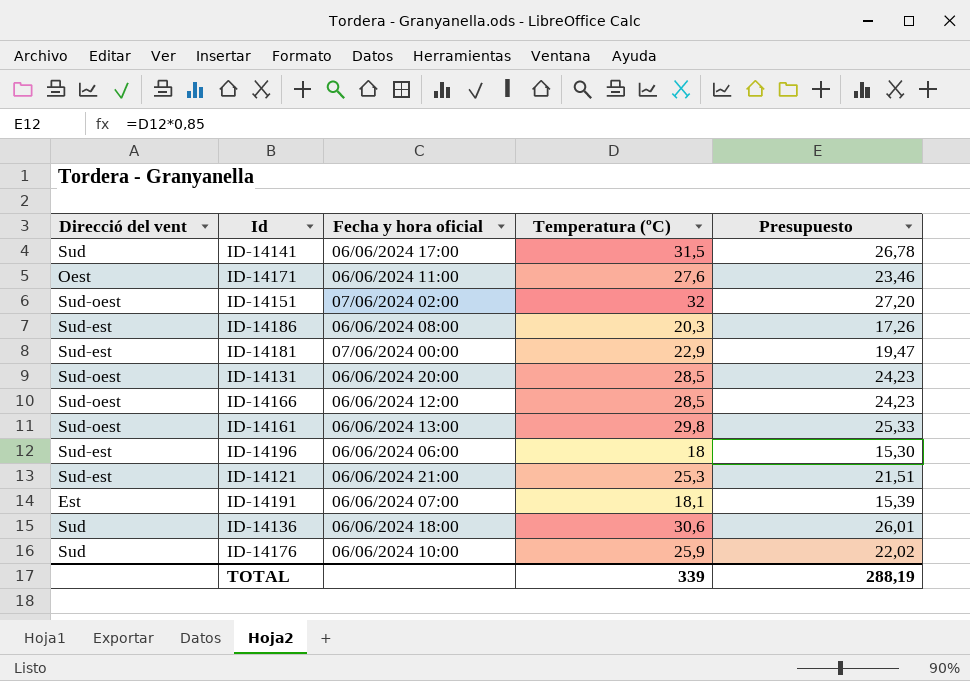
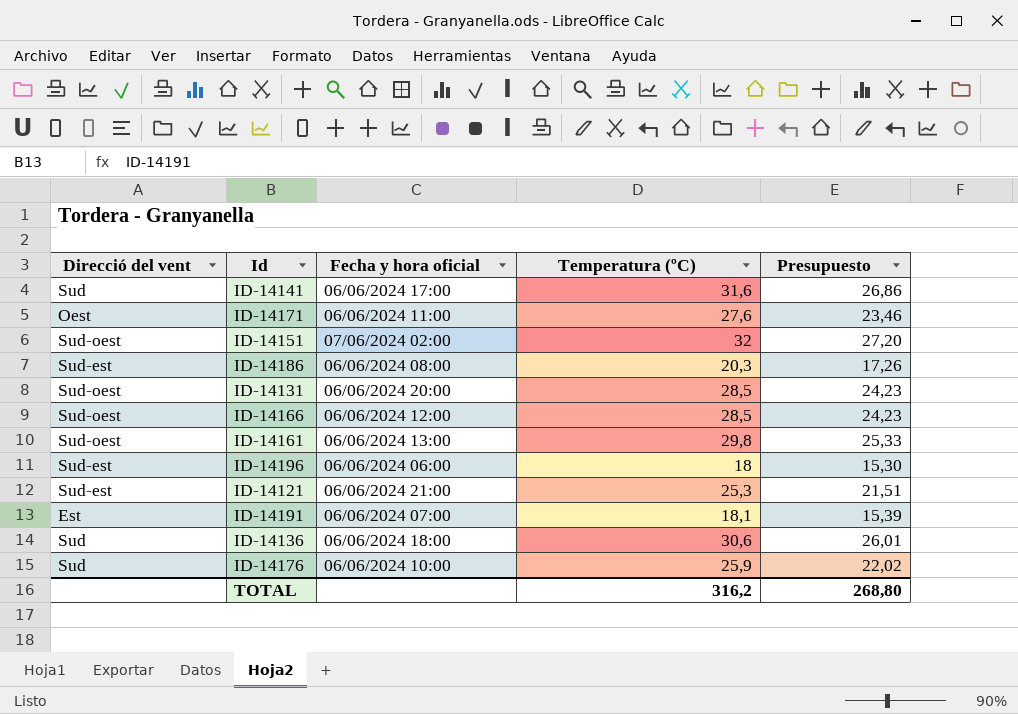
row ID-14181: Sud-est | 07/06/2024 00:00 | 22,9 | 19,47 -> none
ID-14141 | Temperatura (ºC): 31,5 -> 31,6
ID-14141 | Presupuesto: 26,78 -> 26,86
TOTAL | Temperatura (ºC): 339 -> 316,2
TOTAL | Presupuesto: 288,19 -> 268,80

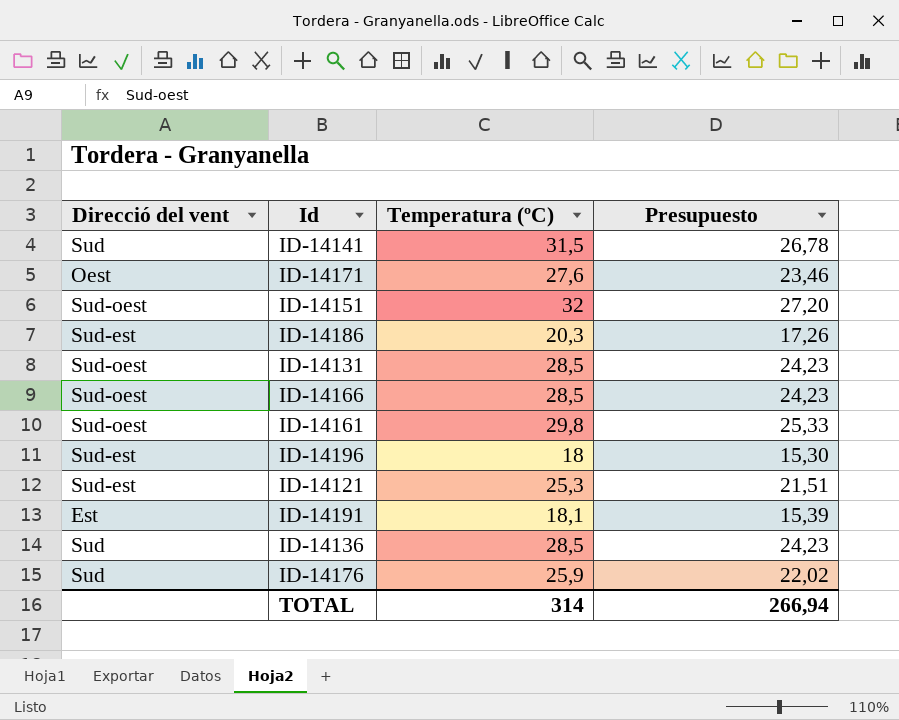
column Fecha y hora oficial | position: 3 -> none
ID-14141 | Temperatura (ºC): 31,6 -> 31,5
ID-14141 | Presupuesto: 26,86 -> 26,78
ID-14136 | Temperatura (ºC): 30,6 -> 28,5
ID-14136 | Presupuesto: 26,01 -> 24,23
TOTAL | Temperatura (ºC): 316,2 -> 314
TOTAL | Presupuesto: 268,80 -> 266,94

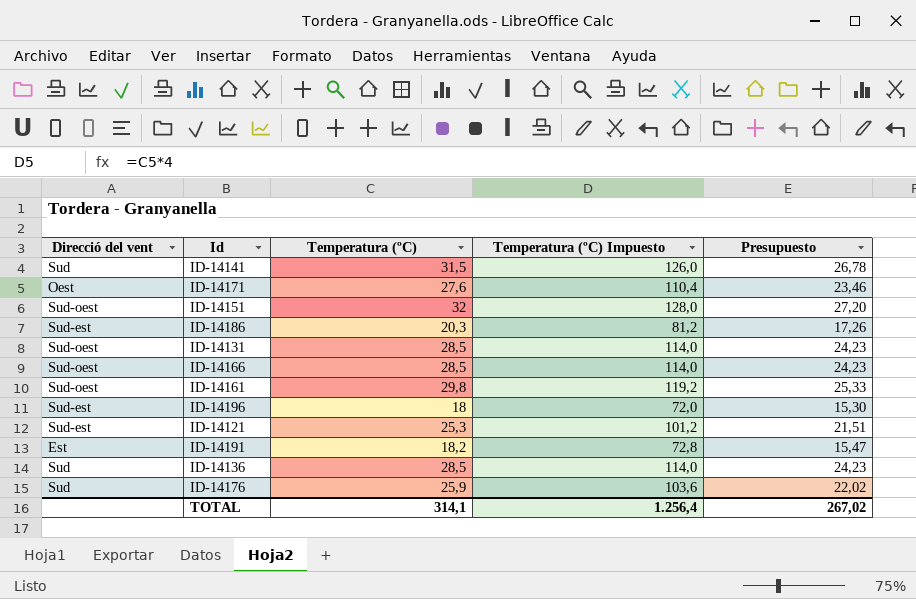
column Temperatura (ºC) Impuesto | formula: none -> [Temperatura (ºC)] * 4
ID-14191 | Temperatura (ºC): 18,1 -> 18,2
ID-14191 | Presupuesto: 15,39 -> 15,47
TOTAL | Temperatura (ºC): 314 -> 314,1
TOTAL | Presupuesto: 266,94 -> 267,02

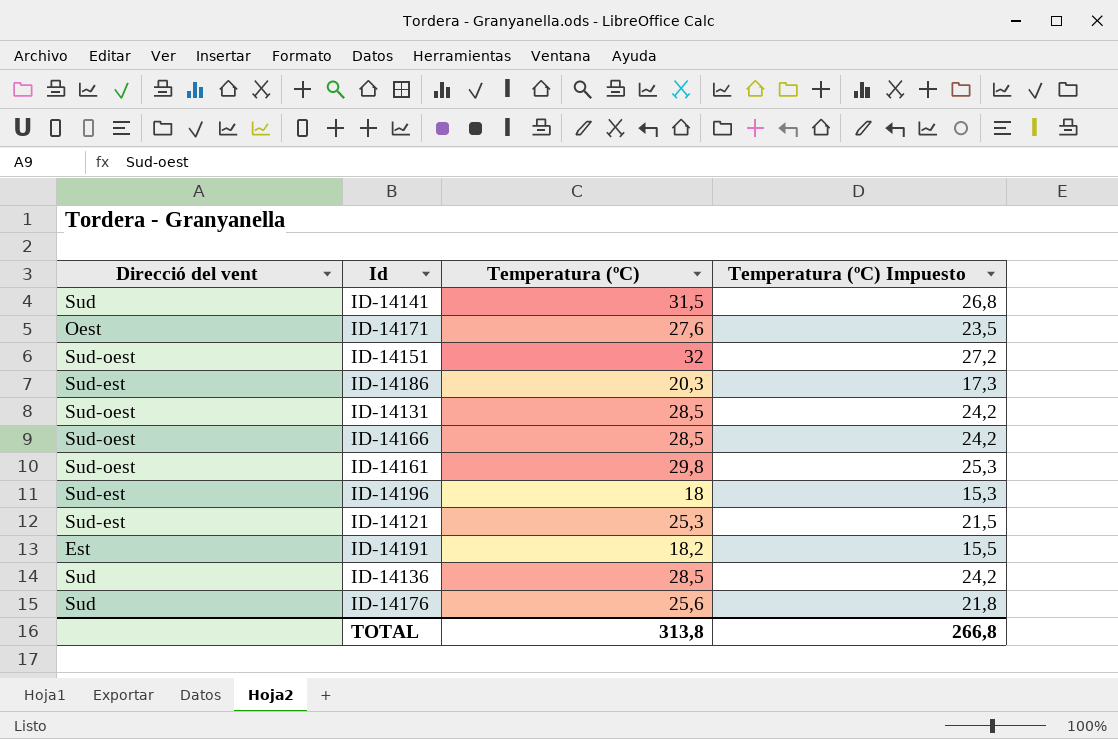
column Presupuesto | formula: [Temperatura (ºC)] * 0,85 -> none
column Temperatura (ºC) Impuesto | formula: [Temperatura (ºC)] * 4 -> [Temperatura (ºC)] * 0,85
ID-14176 | Temperatura (ºC): 25,9 -> 25,6
TOTAL | Temperatura (ºC): 314,1 -> 313,8
TOTAL | Temperatura (ºC) Impuesto: 1.256,4 -> 266,8

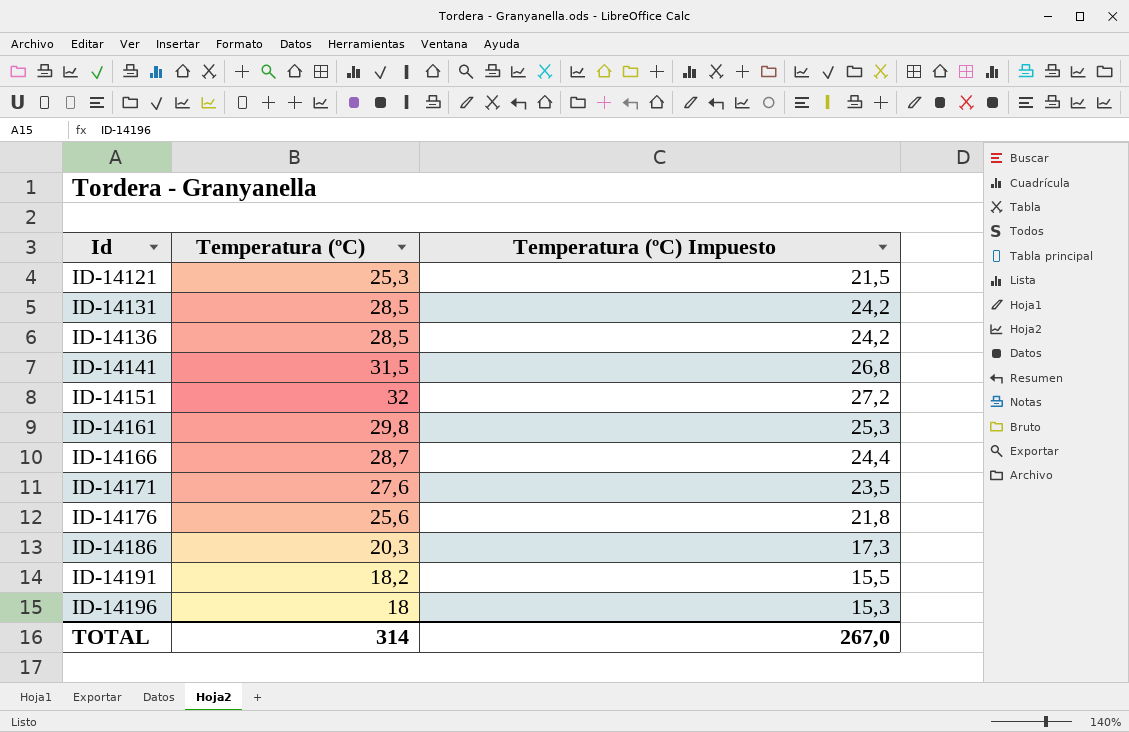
row order: none -> Id ascending
column Direcció del vent | position: 1 -> none
ID-14166 | Temperatura (ºC): 28,5 -> 28,7
ID-14166 | Temperatura (ºC) Impuesto: 24,2 -> 24,4
TOTAL | Temperatura (ºC): 313,8 -> 314
TOTAL | Temperatura (ºC) Impuesto: 266,8 -> 267,0

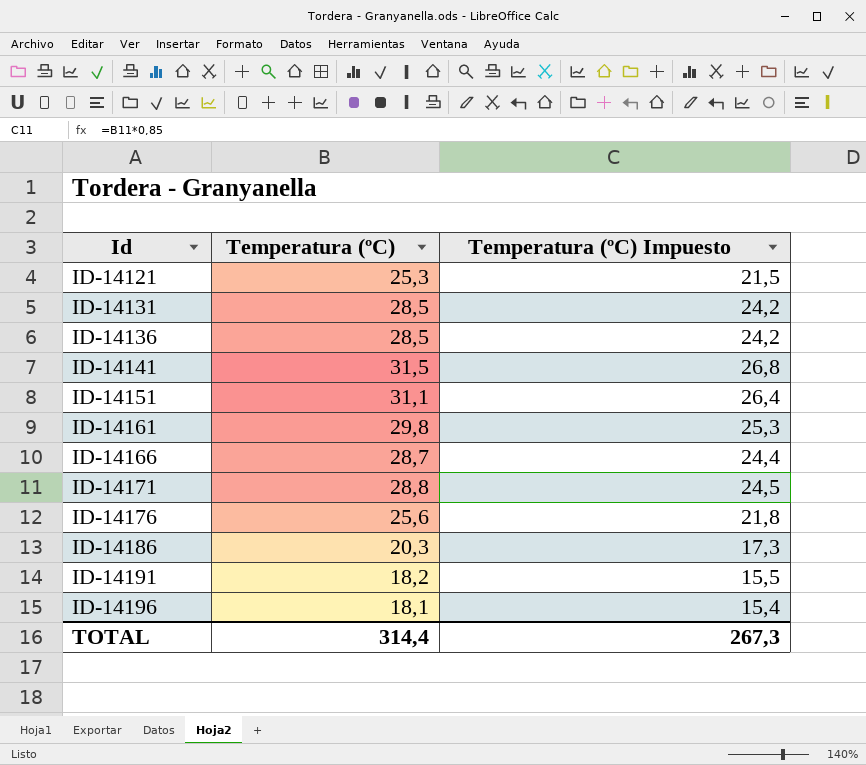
ID-14151 | Temperatura (ºC): 32 -> 31,1
ID-14151 | Temperatura (ºC) Impuesto: 27,2 -> 26,4
ID-14171 | Temperatura (ºC): 27,6 -> 28,8
ID-14171 | Temperatura (ºC) Impuesto: 23,5 -> 24,5
ID-14196 | Temperatura (ºC): 18 -> 18,1
ID-14196 | Temperatura (ºC) Impuesto: 15,3 -> 15,4
TOTAL | Temperatura (ºC): 314 -> 314,4
TOTAL | Temperatura (ºC) Impuesto: 267,0 -> 267,3

